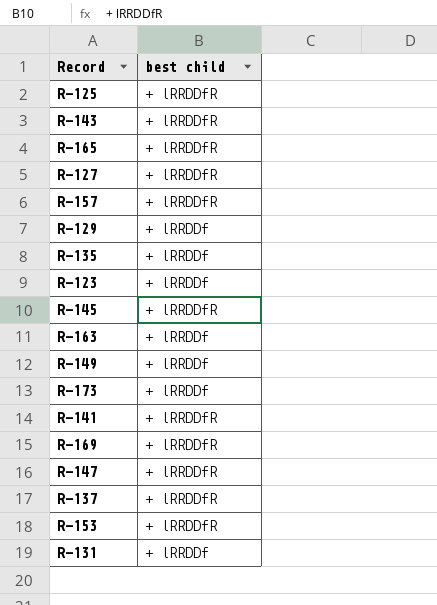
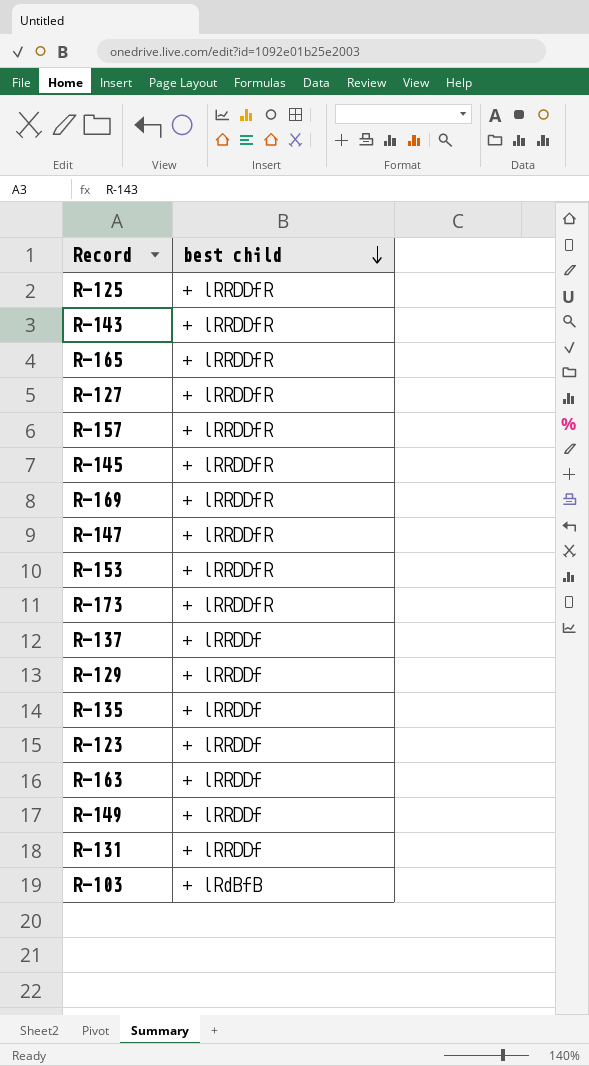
row order: none -> best child descending
row R-141: + lRRDDfR -> none
R-173 | best child: + lRRDDf -> + lRRDDfR
R-137 | best child: + lRRDDfR -> + lRRDDf
row R-103: none -> + lRdBfB

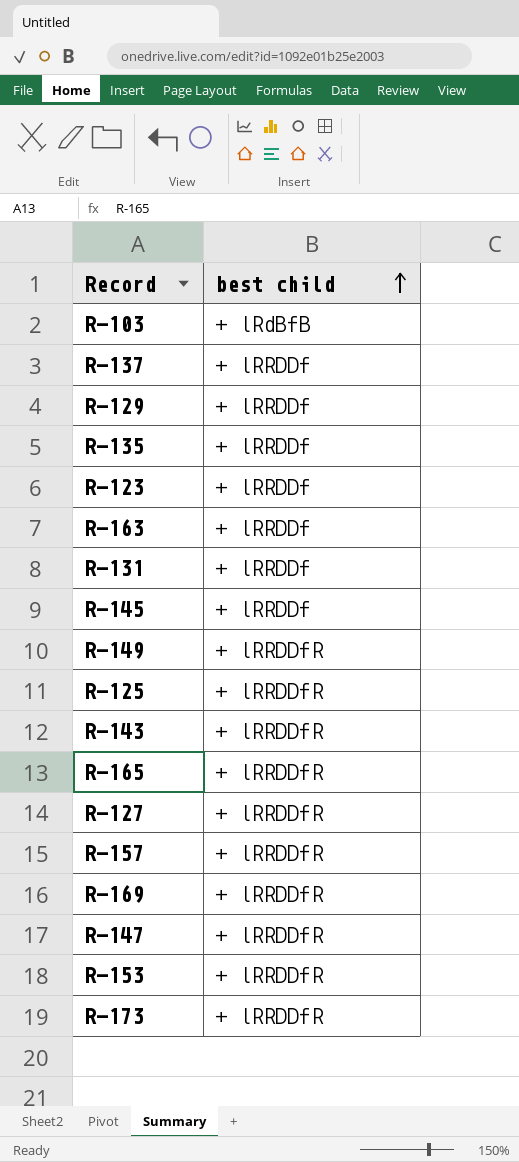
row order: best child descending -> best child ascending
R-145 | best child: + lRRDDfR -> + lRRDDf
R-149 | best child: + lRRDDf -> + lRRDDfR

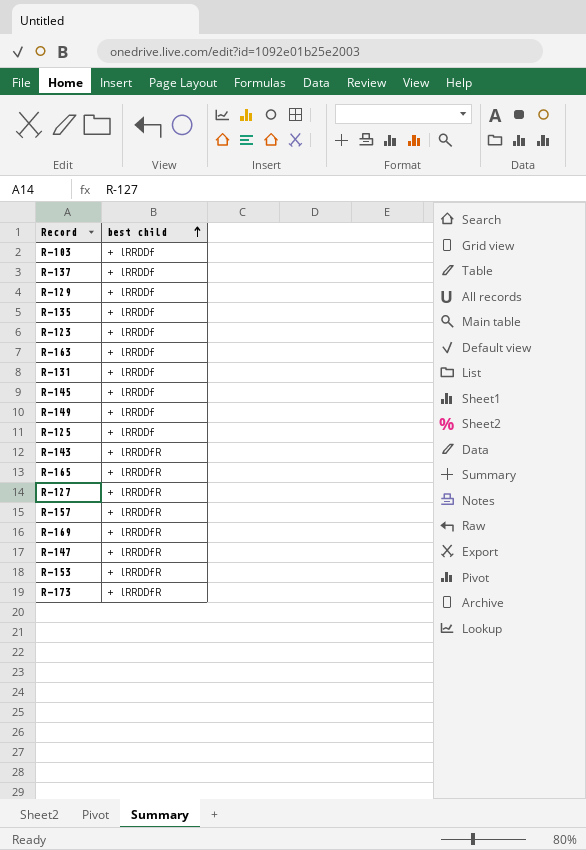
R-103 | best child: + lRdBfB -> + lRRDDf
R-149 | best child: + lRRDDfR -> + lRRDDf
R-125 | best child: + lRRDDfR -> + lRRDDf

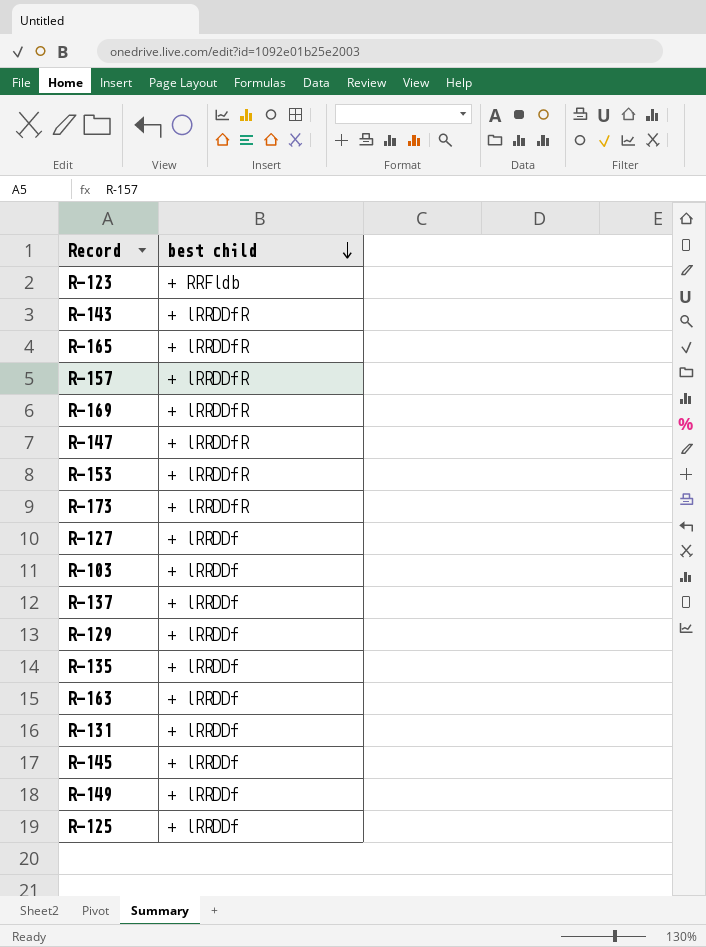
row order: best child ascending -> best child descending
R-123 | best child: + lRRDDf -> + RRFldb
R-127 | best child: + lRRDDfR -> + lRRDDf

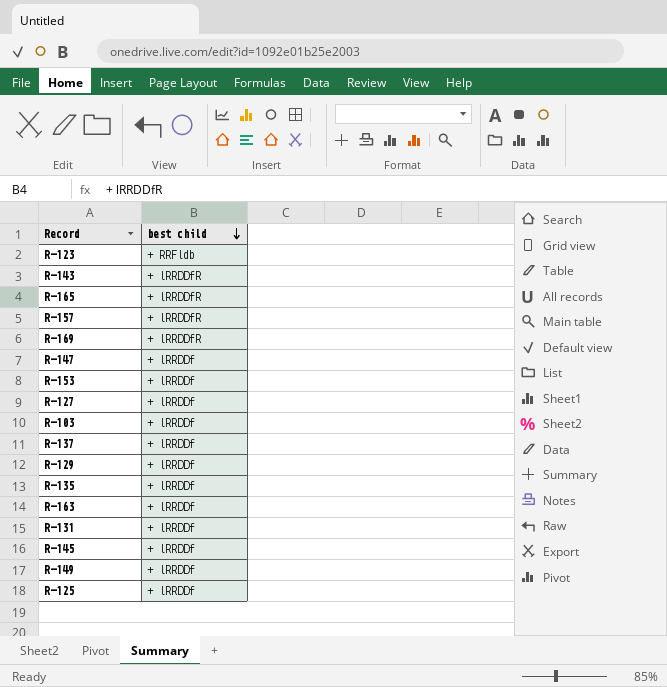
row R-173: + lRRDDfR -> none
R-147 | best child: + lRRDDfR -> + lRRDDf
R-153 | best child: + lRRDDfR -> + lRRDDf

